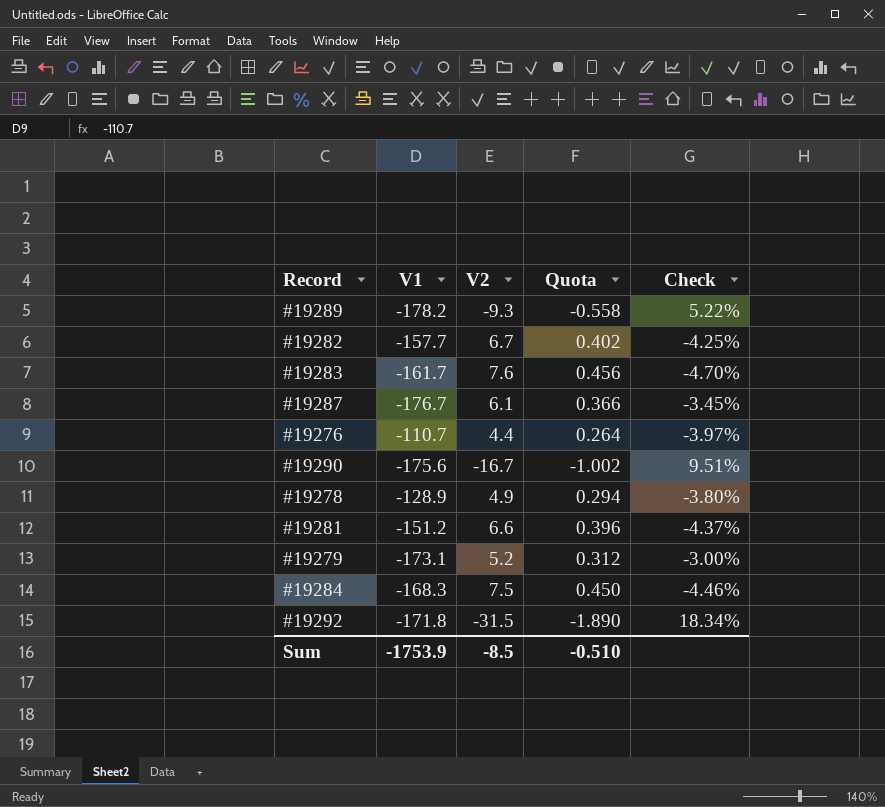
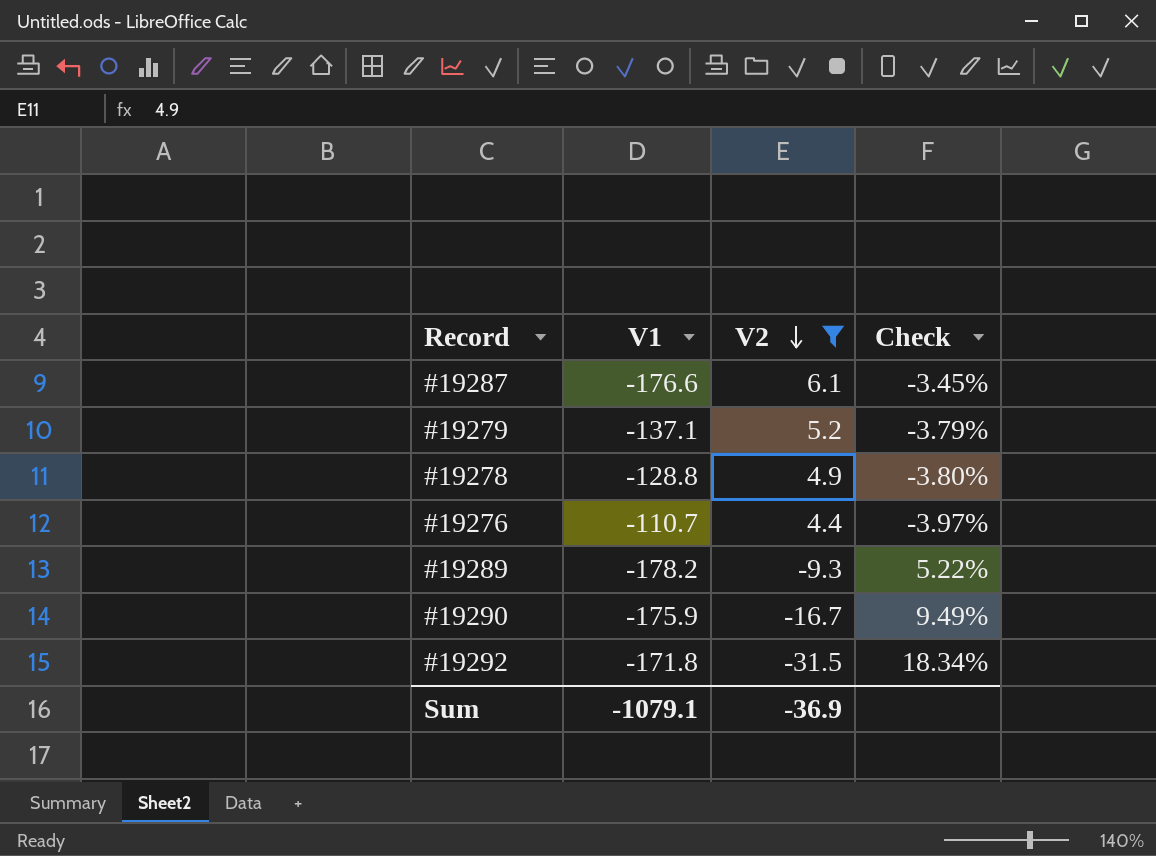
filter: none -> V2 <= 6.1
row order: none -> V2 descending
column Quota | formula: [V2] * 0.06 -> none
#19287 | V1: -176.7 -> -176.6
#19279 | V1: -173.1 -> -137.1
#19279 | Check: -3.00% -> -3.79%
#19278 | V1: -128.9 -> -128.8
#19290 | V1: -175.6 -> -175.9
#19290 | Check: 9.51% -> 9.49%
Sum | V1: -1753.9 -> -1079.1
Sum | V2: -8.5 -> -36.9

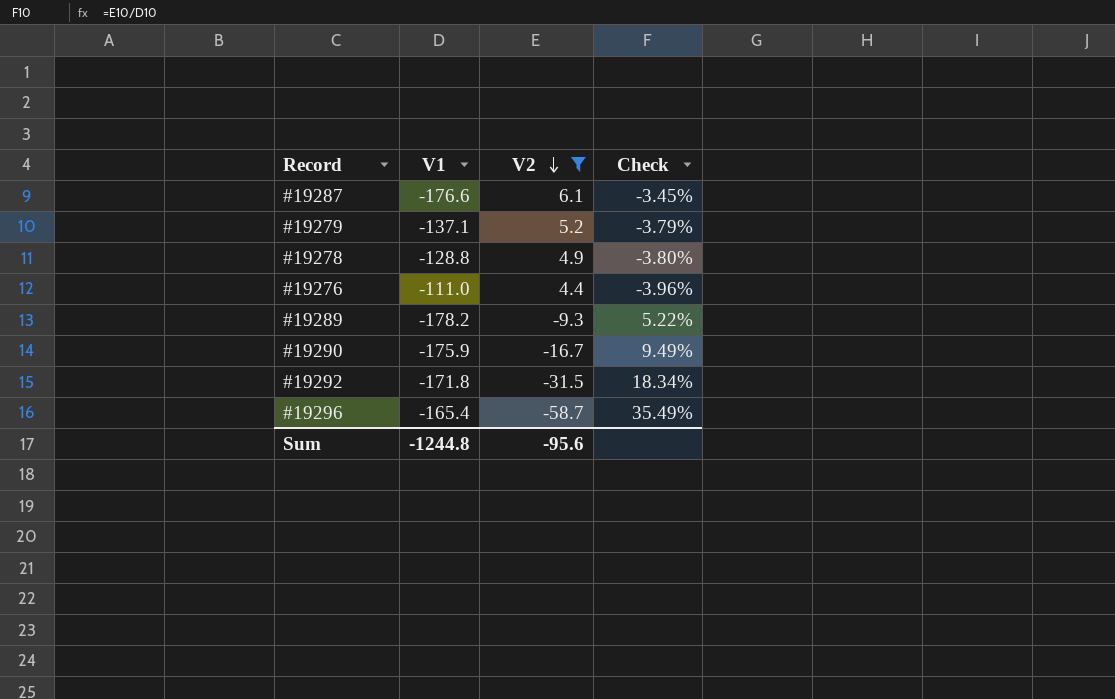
#19276 | V1: -110.7 -> -111.0
#19276 | Check: -3.97% -> -3.96%
row #19296: none -> -165.4 | -58.7 | 35.49%
Sum | V1: -1079.1 -> -1244.8
Sum | V2: -36.9 -> -95.6

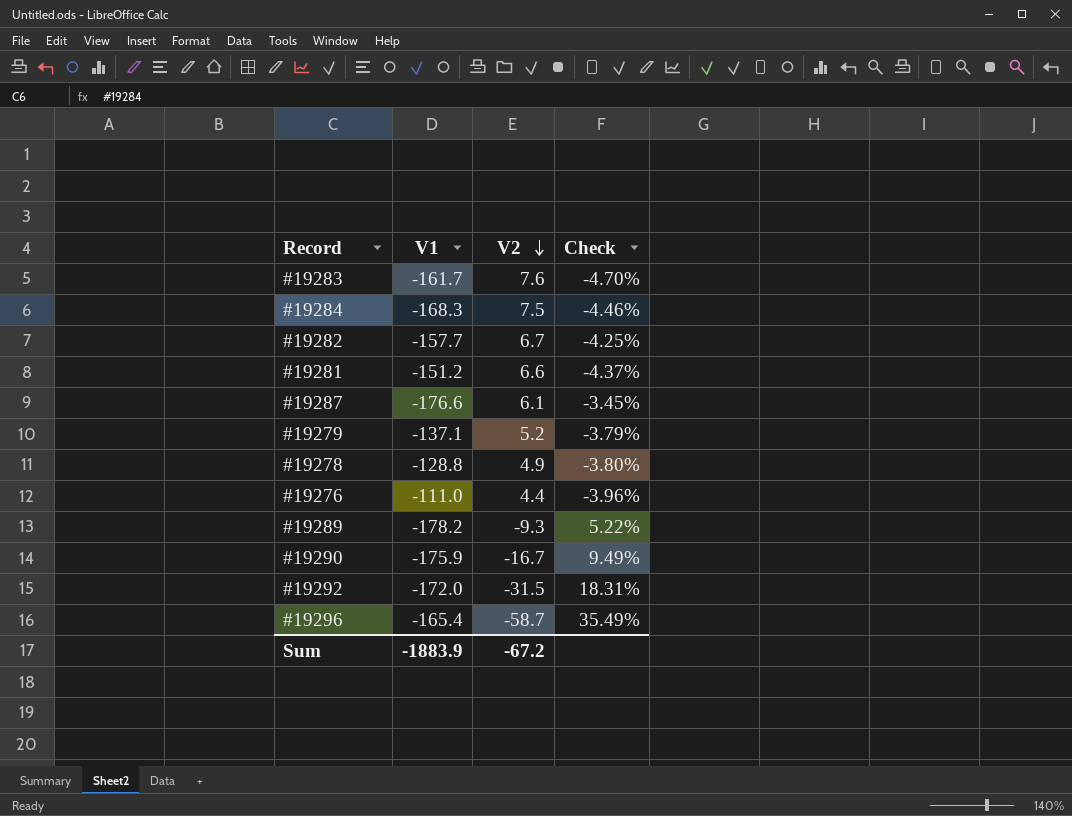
filter: V2 <= 6.1 -> none
#19292 | V1: -171.8 -> -172.0
#19292 | Check: 18.34% -> 18.31%
Sum | V1: -1244.8 -> -1883.9
Sum | V2: -95.6 -> -67.2

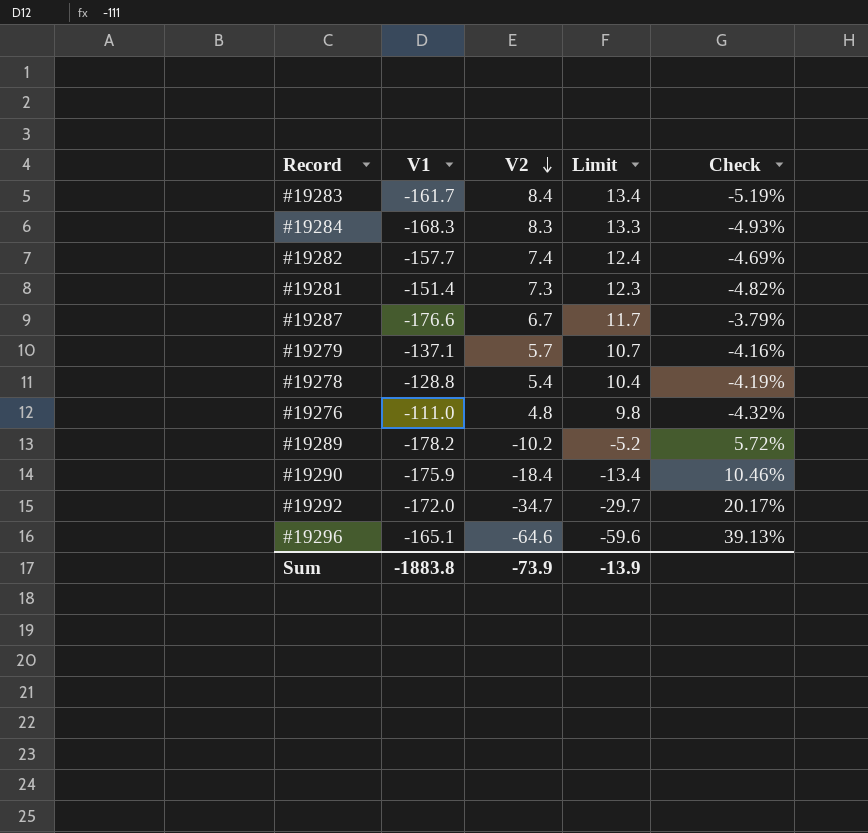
column Limit | formula: none -> [V2] + 5
#19283 | V2: 7.6 -> 8.4
#19283 | Check: -4.70% -> -5.19%
#19284 | V2: 7.5 -> 8.3
#19284 | Check: -4.46% -> -4.93%
#19282 | V2: 6.7 -> 7.4
#19282 | Check: -4.25% -> -4.69%
#19281 | V1: -151.2 -> -151.4
#19281 | V2: 6.6 -> 7.3
#19281 | Check: -4.37% -> -4.82%
#19287 | V2: 6.1 -> 6.7
#19287 | Check: -3.45% -> -3.79%
#19279 | V2: 5.2 -> 5.7
#19279 | Check: -3.79% -> -4.16%
#19278 | V2: 4.9 -> 5.4
#19278 | Check: -3.80% -> -4.19%
#19276 | V2: 4.4 -> 4.8
#19276 | Check: -3.96% -> -4.32%
#19289 | V2: -9.3 -> -10.2
#19289 | Check: 5.22% -> 5.72%
#19290 | V2: -16.7 -> -18.4
#19290 | Check: 9.49% -> 10.46%
#19292 | V2: -31.5 -> -34.7
#19292 | Check: 18.31% -> 20.17%
#19296 | V1: -165.4 -> -165.1
#19296 | V2: -58.7 -> -64.6
#19296 | Check: 35.49% -> 39.13%
Sum | V1: -1883.9 -> -1883.8
Sum | V2: -67.2 -> -73.9

